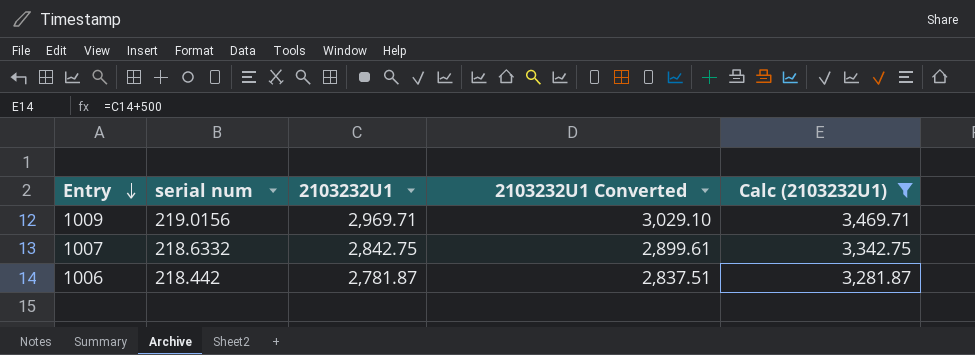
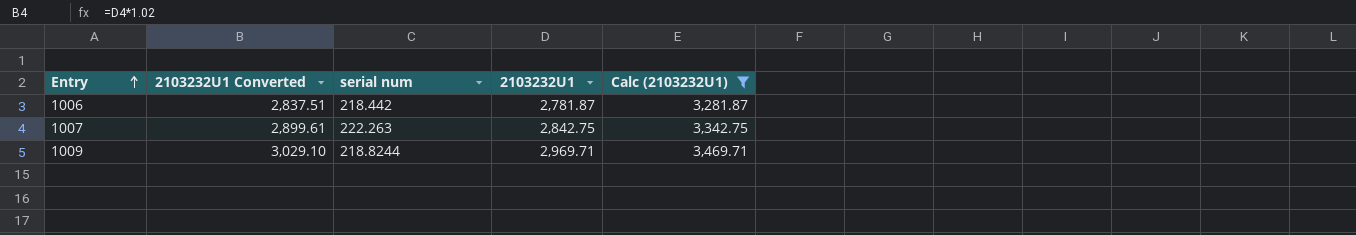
row order: Entry descending -> Entry ascending
column 2103232U1 Converted | position: 4 -> 2
1007 | serial num: 218.6332 -> 222.263
1009 | serial num: 219.0156 -> 218.8244

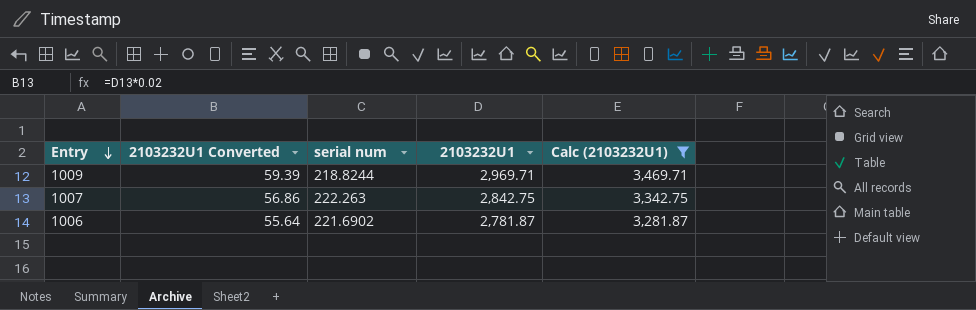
row order: Entry ascending -> Entry descending
column 2103232U1 Converted | formula: [2103232U1] * 1.02 -> [2103232U1] * 0.02
1006 | serial num: 218.442 -> 221.6902

